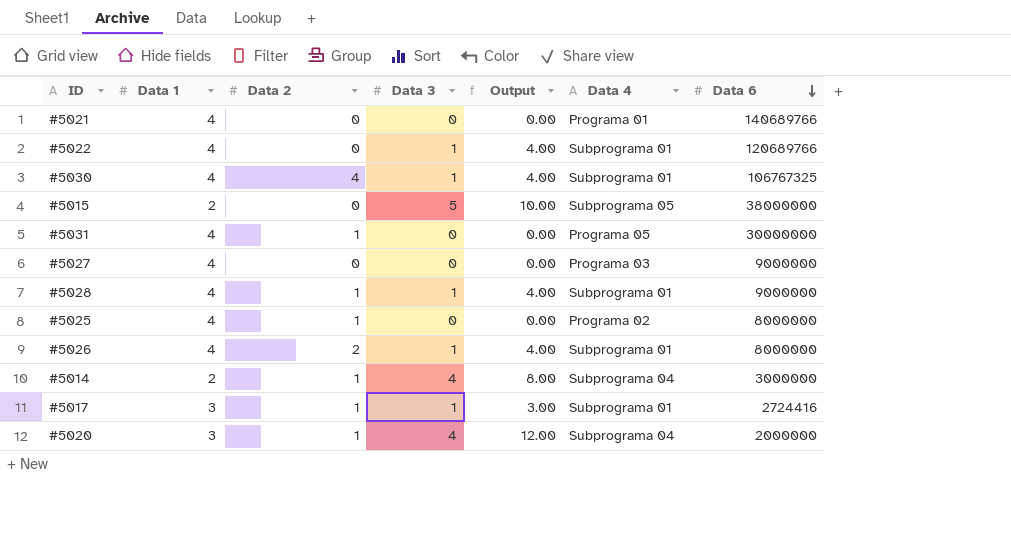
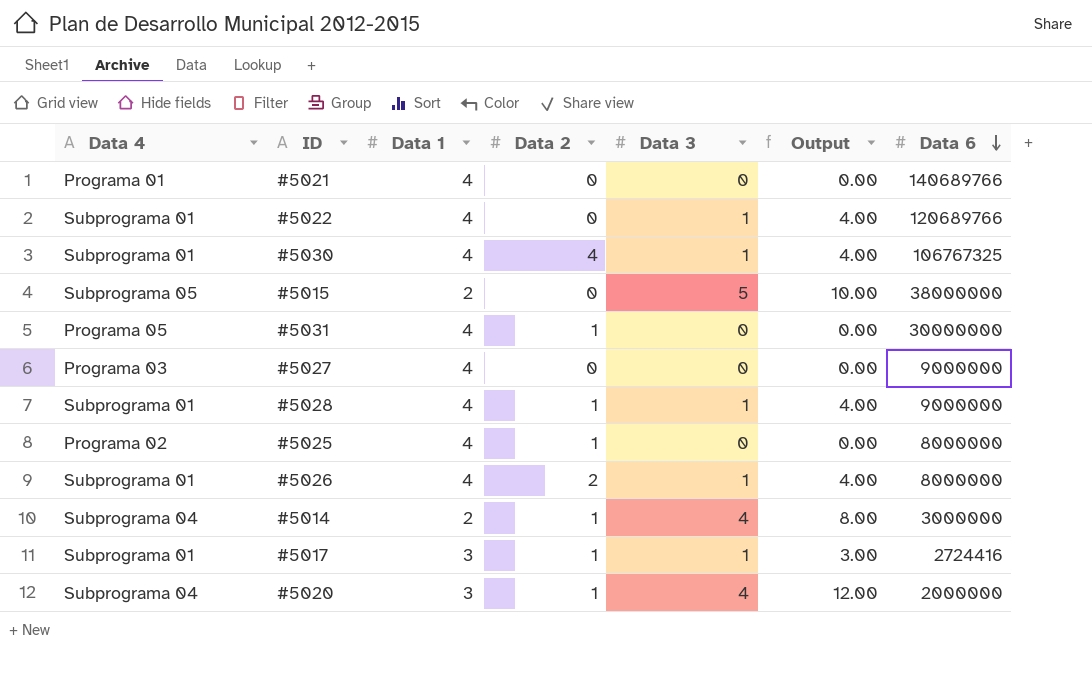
column Data 4 | position: 6 -> 1

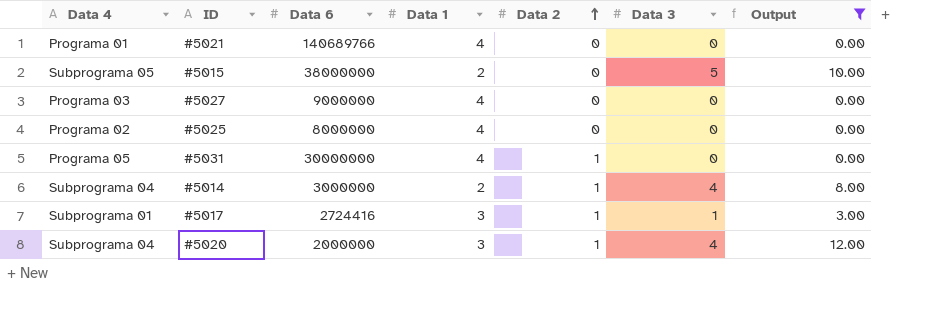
filter: none -> Output != 4.00
row order: Data 6 descending -> Data 2 ascending
column Data 6 | position: 7 -> 3
#5025 | Data 2: 1 -> 0

